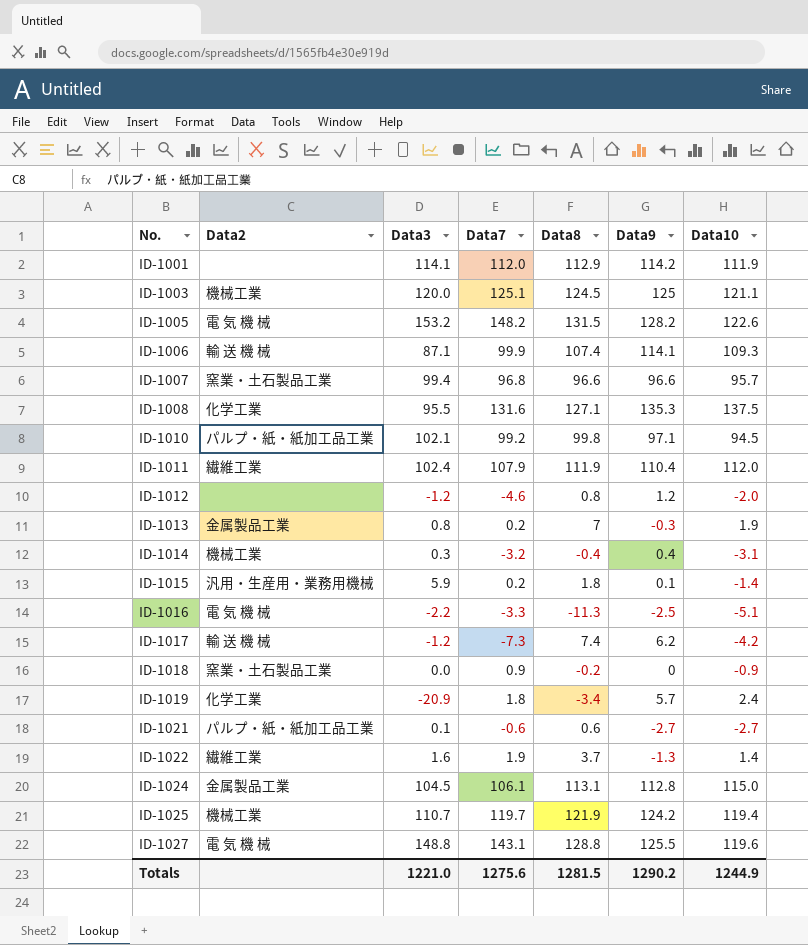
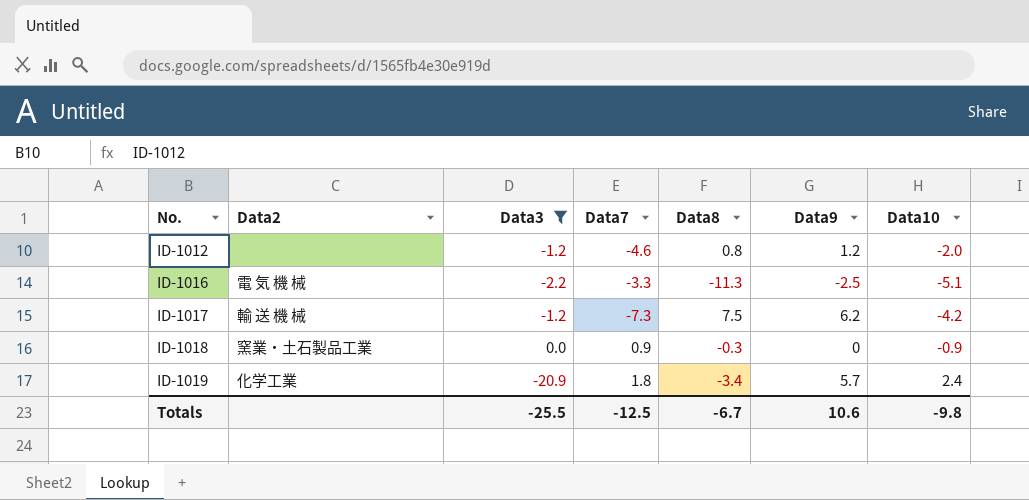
filter: none -> Data3 <= 0.0
ID-1017 | Data8: 7.4 -> 7.5
ID-1018 | Data8: -0.2 -> -0.3
Totals | Data3: 1221.0 -> -25.5
Totals | Data7: 1275.6 -> -12.5
Totals | Data8: 1281.5 -> -6.7
Totals | Data9: 1290.2 -> 10.6
Totals | Data10: 1244.9 -> -9.8

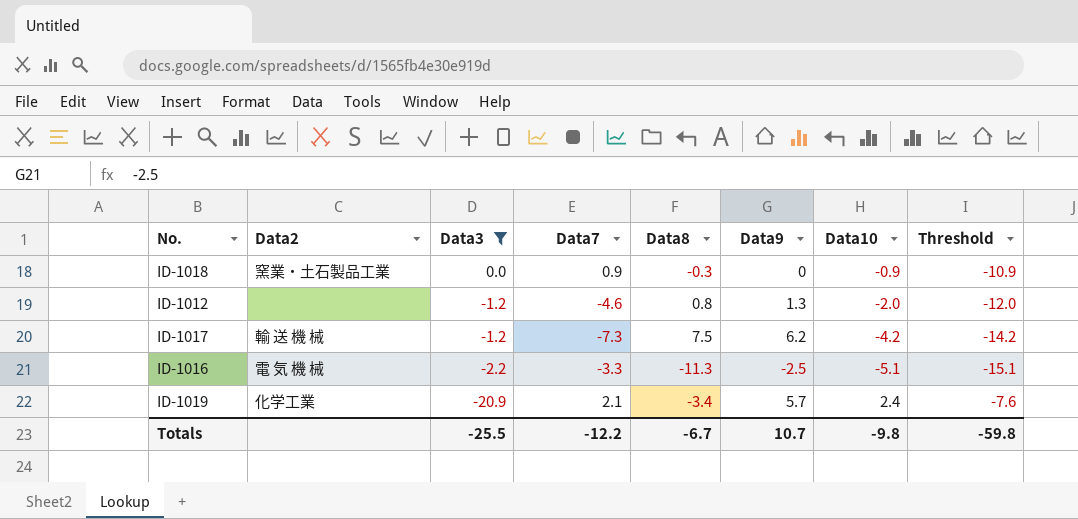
row order: No. ascending -> Data3 descending
column Threshold | formula: none -> [Data10] - 10
ID-1012 | Data9: 1.2 -> 1.3
ID-1019 | Data7: 1.8 -> 2.1
Totals | Data7: -12.5 -> -12.2
Totals | Data9: 10.6 -> 10.7

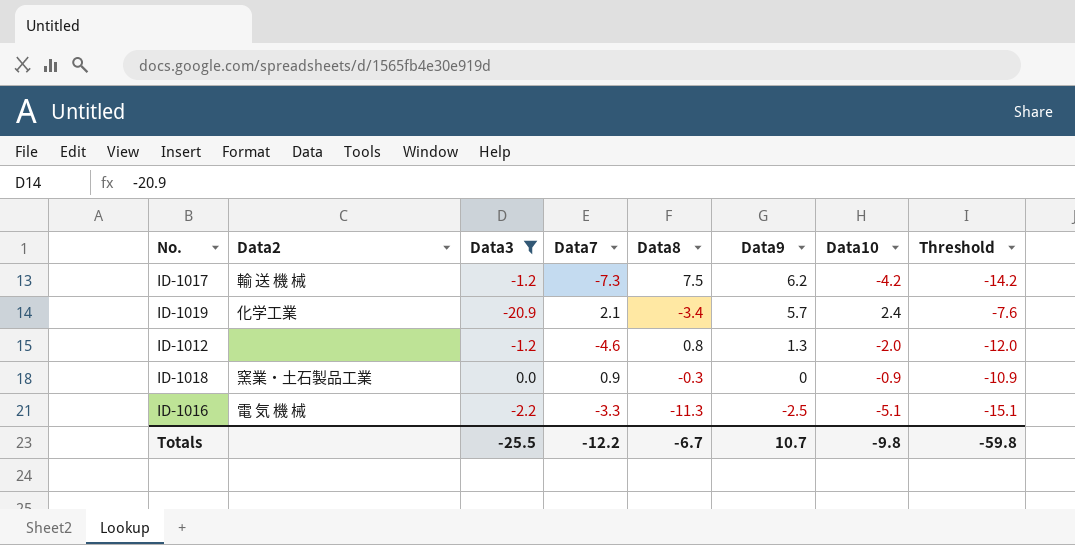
row order: Data3 descending -> Data9 descending

